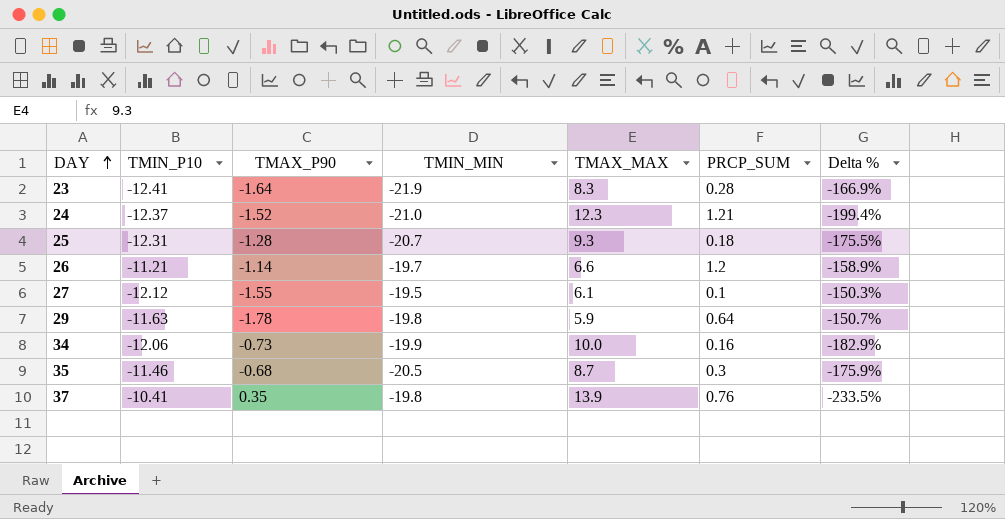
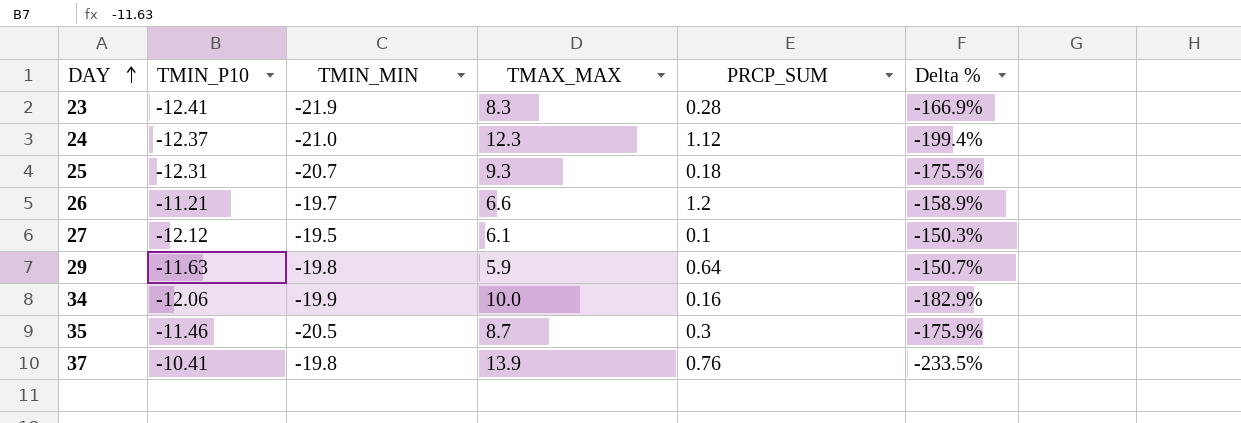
column TMAX_P90 | position: 3 -> none
24 | PRCP_SUM: 1.21 -> 1.12

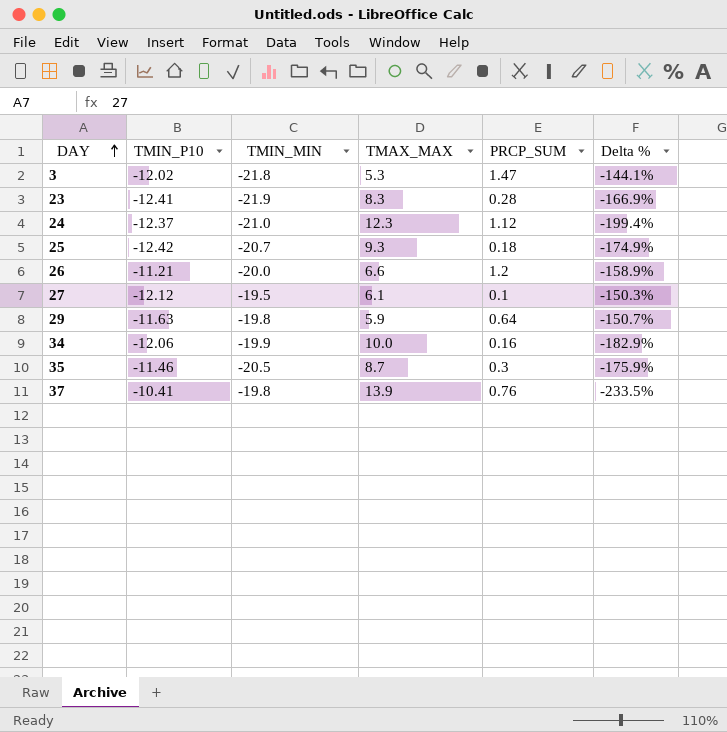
row 3: none -> -12.02 | -21.8 | 5.3 | 1.47 | -144.1%
25 | TMIN_P10: -12.31 -> -12.42
25 | Delta %: -175.5% -> -174.9%
26 | TMIN_MIN: -19.7 -> -20.0

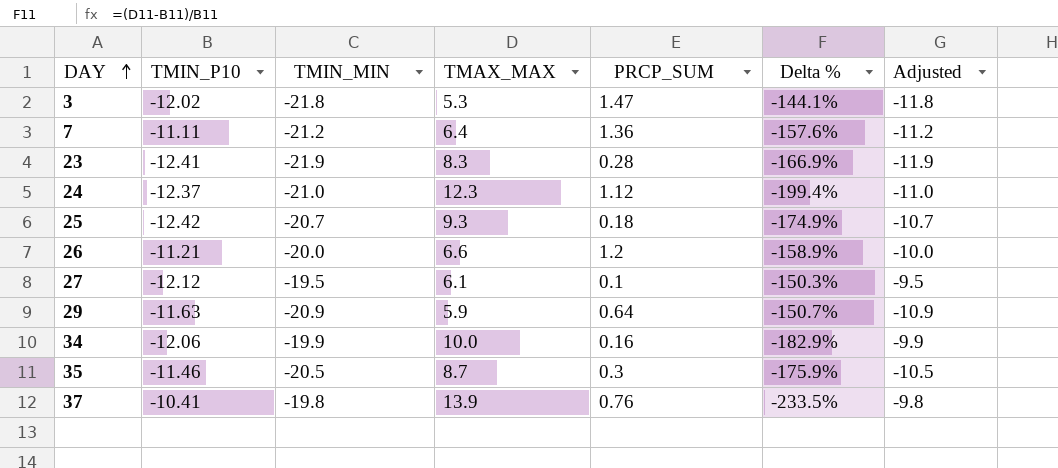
column Adjusted | formula: none -> [TMIN_MIN] + 10
row 7: none -> -11.11 | -21.2 | 6.4 | 1.36 | -157.6% | -11.2
29 | TMIN_MIN: -19.8 -> -20.9

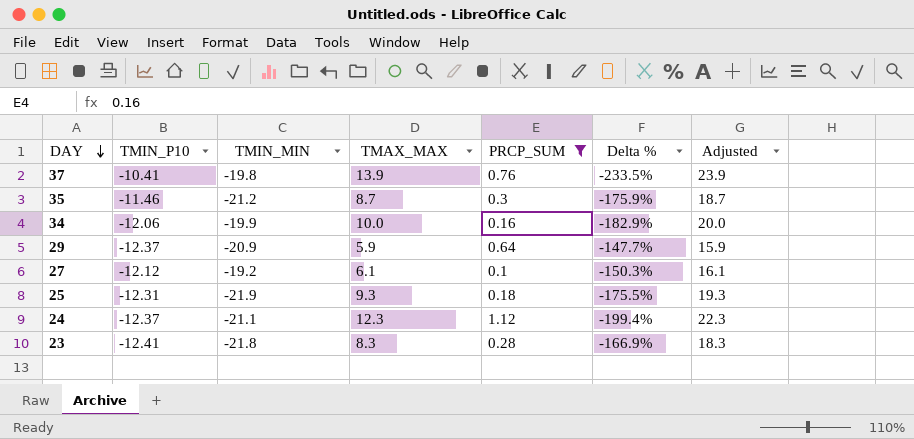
filter: none -> PRCP_SUM <= 1.12
row order: DAY ascending -> DAY descending
column Adjusted | formula: [TMIN_MIN] + 10 -> [TMAX_MAX] + 10
35 | TMIN_MIN: -20.5 -> -21.2
29 | TMIN_P10: -11.63 -> -12.37
29 | Delta %: -150.7% -> -147.7%
27 | TMIN_MIN: -19.5 -> -19.2
25 | TMIN_P10: -12.42 -> -12.31
25 | TMIN_MIN: -20.7 -> -21.9
25 | Delta %: -174.9% -> -175.5%
24 | TMIN_MIN: -21.0 -> -21.1
23 | TMIN_MIN: -21.9 -> -21.8

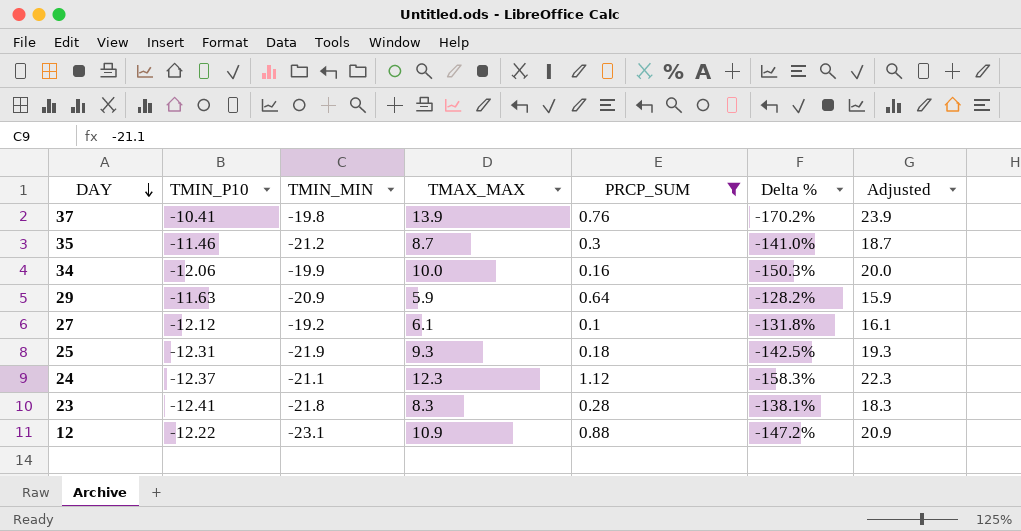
column Delta % | formula: ([TMAX_MAX] - [TMIN_P10]) / [TMIN_P10] -> ([TMAX_MAX] - [TMIN_MIN]) / [TMIN_MIN]
29 | TMIN_P10: -12.37 -> -11.63
row 12: none -> -12.22 | -23.1 | 10.9 | 0.88 | -147.2% | 20.9

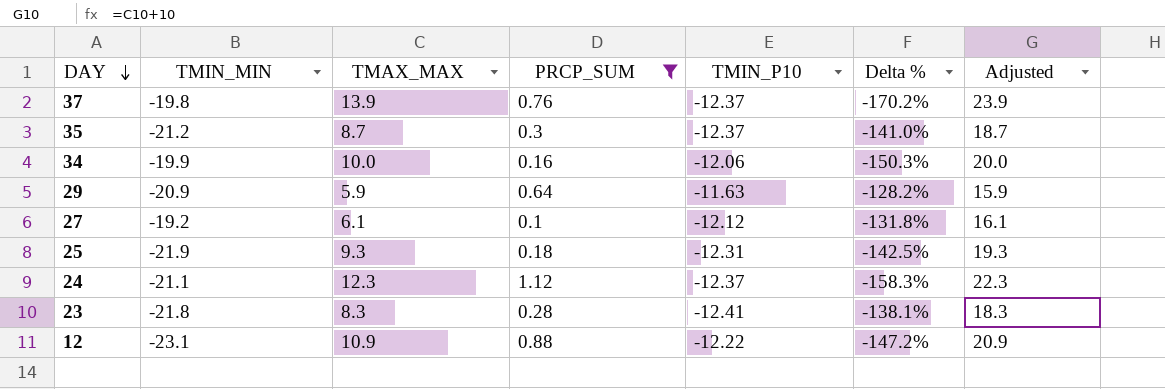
column TMIN_P10 | position: 2 -> 5
37 | TMIN_P10: -10.41 -> -12.37
35 | TMIN_P10: -11.46 -> -12.37

